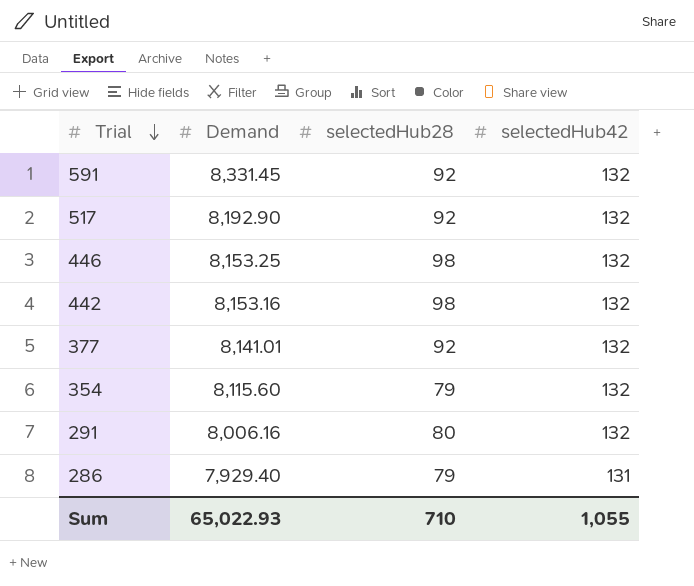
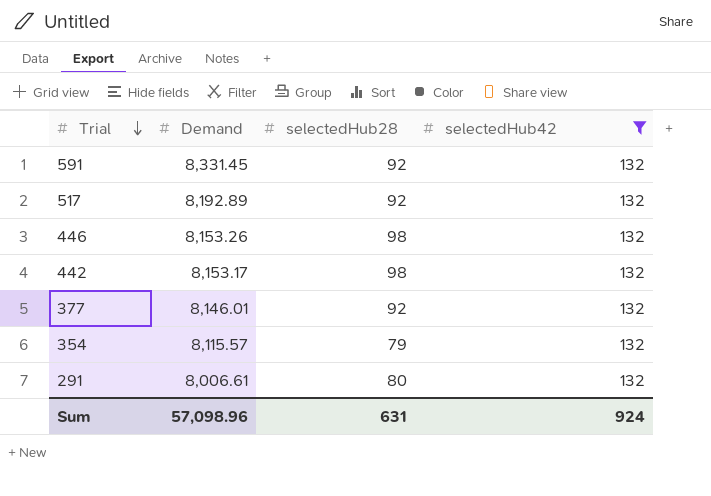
filter: none -> selectedHub42 = 132
517 | Demand: 8,192.90 -> 8,192.89
446 | Demand: 8,153.25 -> 8,153.26
442 | Demand: 8,153.16 -> 8,153.17
377 | Demand: 8,141.01 -> 8,146.01
354 | Demand: 8,115.60 -> 8,115.57
291 | Demand: 8,006.16 -> 8,006.61
Sum | Demand: 65,022.93 -> 57,098.96
Sum | selectedHub28: 710 -> 631
Sum | selectedHub42: 1,055 -> 924

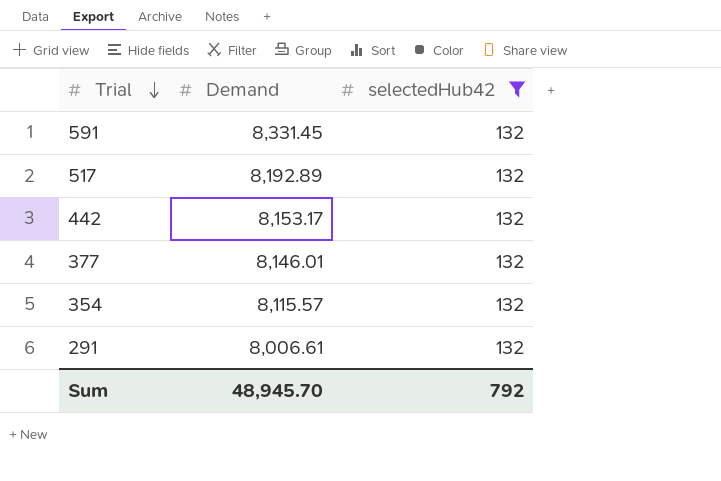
column selectedHub28 | position: 3 -> none
row 446: 8,153.26 | 98 | 132 -> none
Sum | Demand: 57,098.96 -> 48,945.70
Sum | selectedHub42: 924 -> 792

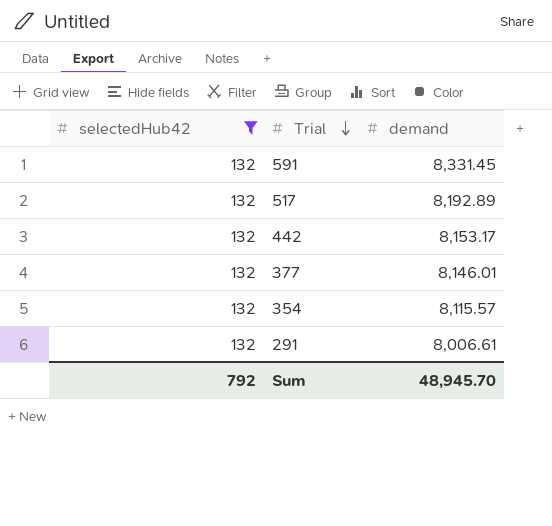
column selectedHub42 | position: 3 -> 1
column name: Demand -> demand

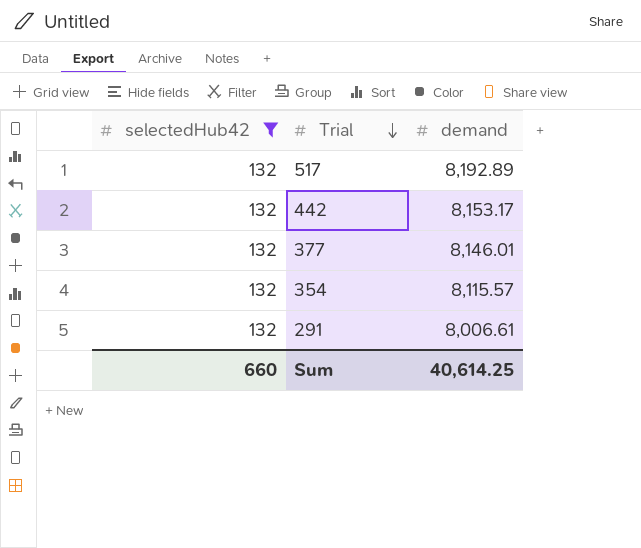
row 591: 132 | 8,331.45 -> none
Sum | selectedHub42: 792 -> 660
Sum | demand: 48,945.70 -> 40,614.25

